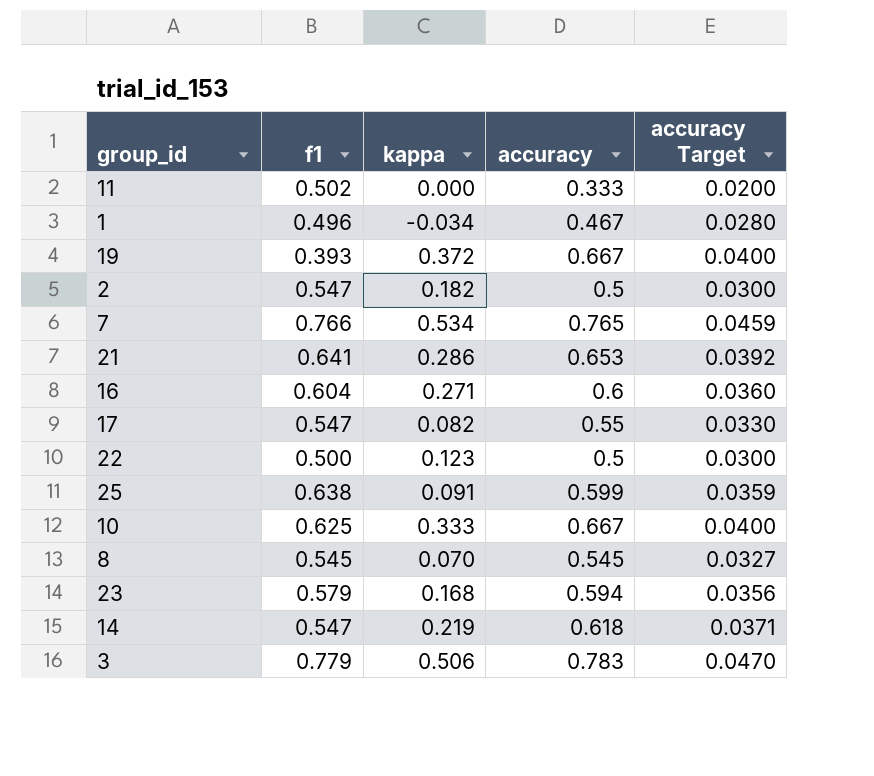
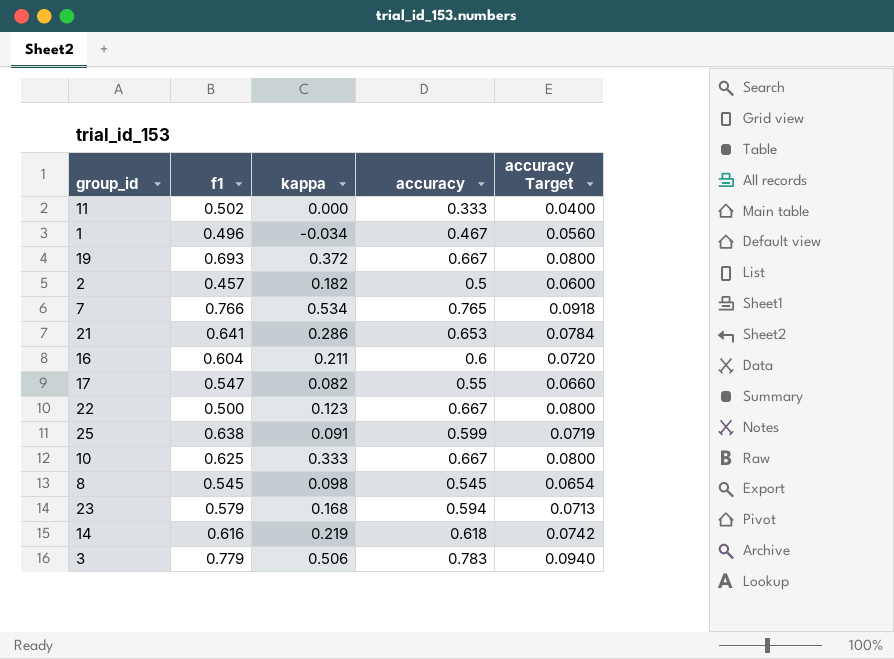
column accuracy Target | formula: [accuracy] * 0.06 -> [accuracy] * 0.12
19 | f1: 0.393 -> 0.693
2 | f1: 0.547 -> 0.457
16 | kappa: 0.271 -> 0.211
22 | accuracy: 0.5 -> 0.667
8 | kappa: 0.070 -> 0.098
14 | f1: 0.547 -> 0.616

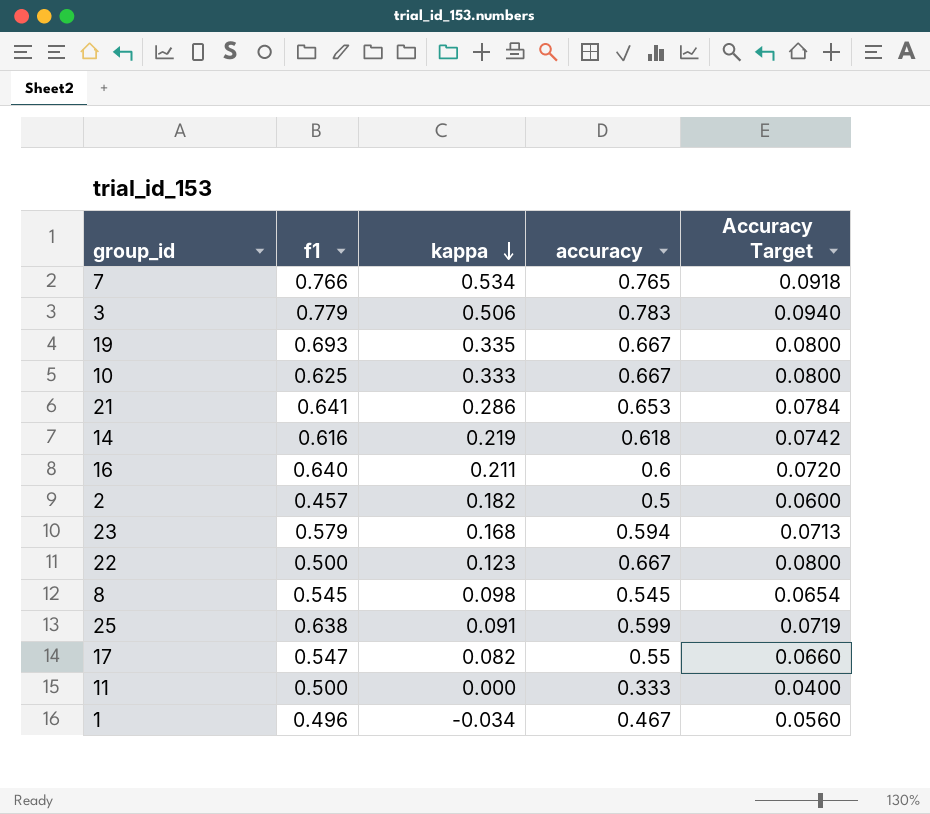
row order: none -> kappa descending
column name: accuracy Target -> Accuracy Target
19 | kappa: 0.372 -> 0.335
16 | f1: 0.604 -> 0.640
11 | f1: 0.502 -> 0.500

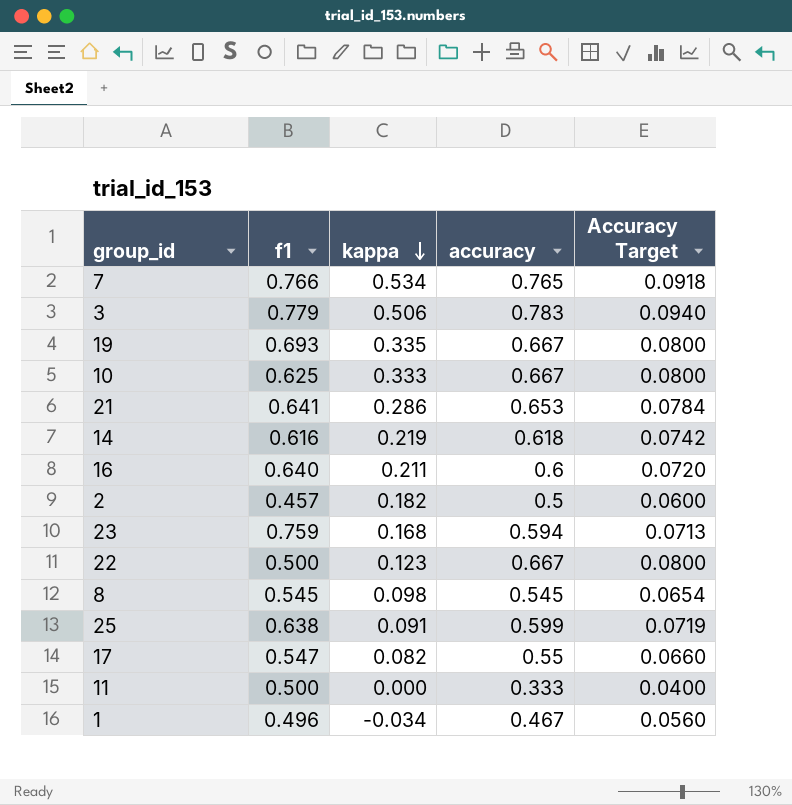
23 | f1: 0.579 -> 0.759

